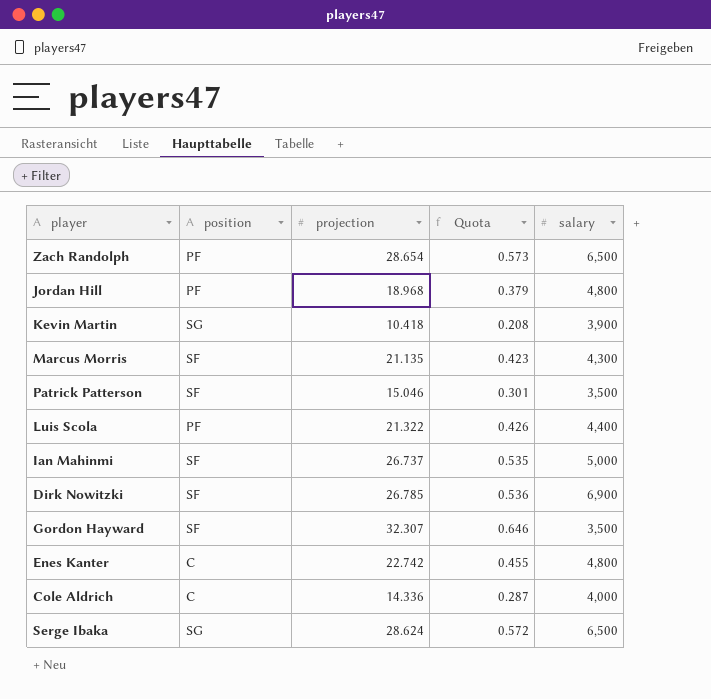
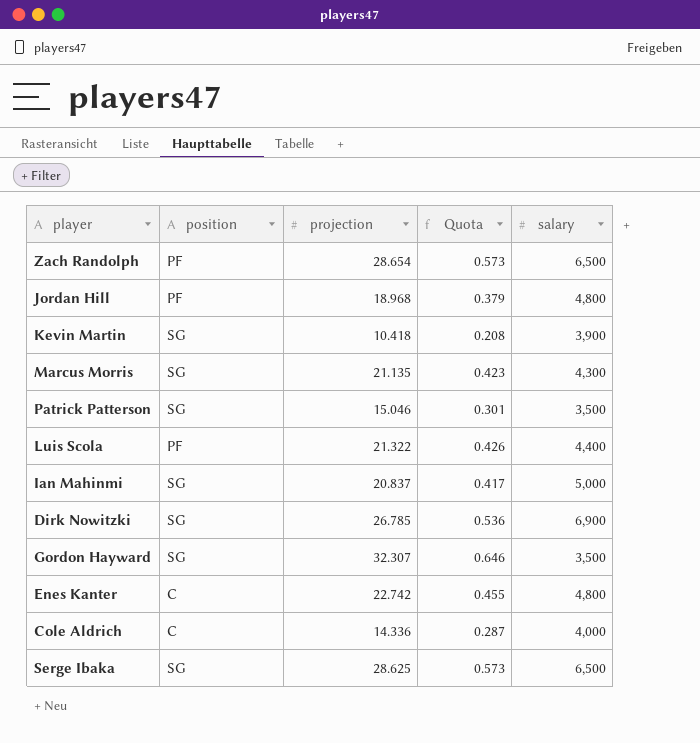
Marcus Morris | position: SF -> SG
Patrick Patterson | position: SF -> SG
Ian Mahinmi | position: SF -> SG
Ian Mahinmi | projection: 26.737 -> 20.837
Ian Mahinmi | Quota: 0.535 -> 0.417
Dirk Nowitzki | position: SF -> SG
Gordon Hayward | position: SF -> SG
Serge Ibaka | projection: 28.624 -> 28.625
Serge Ibaka | Quota: 0.572 -> 0.573

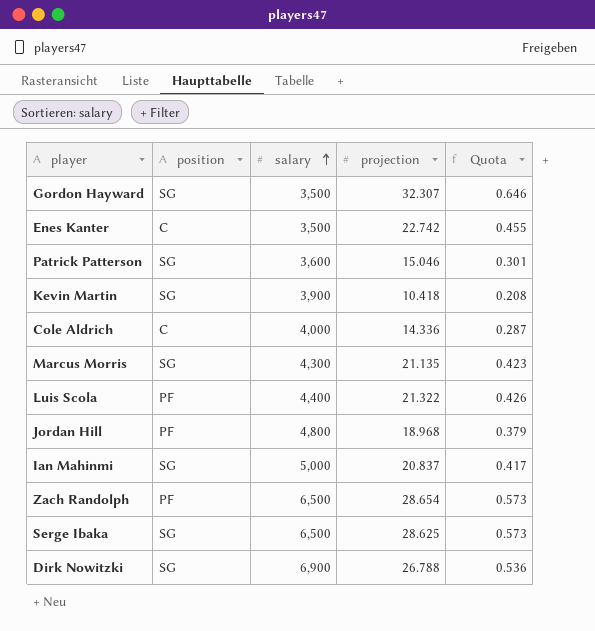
row order: none -> salary ascending
column salary | position: 5 -> 3
Enes Kanter | salary: 4,800 -> 3,500
Patrick Patterson | salary: 3,500 -> 3,600
Dirk Nowitzki | projection: 26.785 -> 26.788

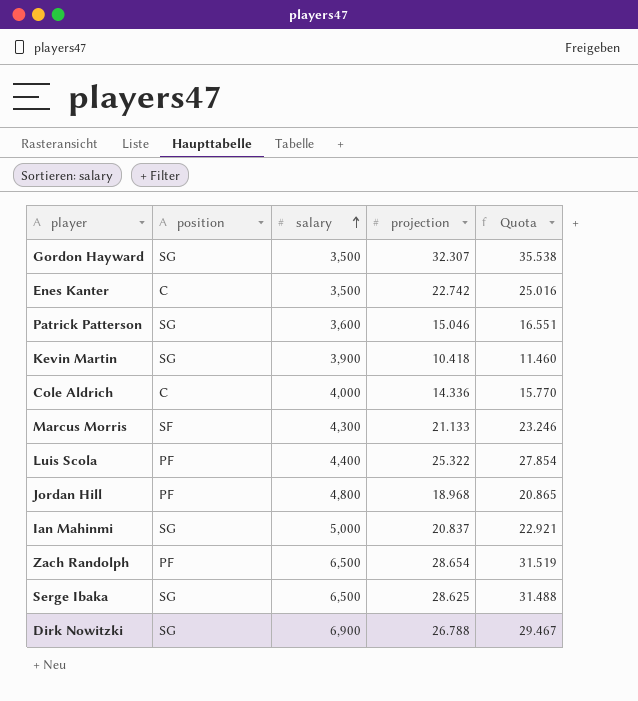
column Quota | formula: [projection] * 0.02 -> [projection] * 1.1
Marcus Morris | position: SG -> SF
Marcus Morris | projection: 21.135 -> 21.133
Luis Scola | projection: 21.322 -> 25.322

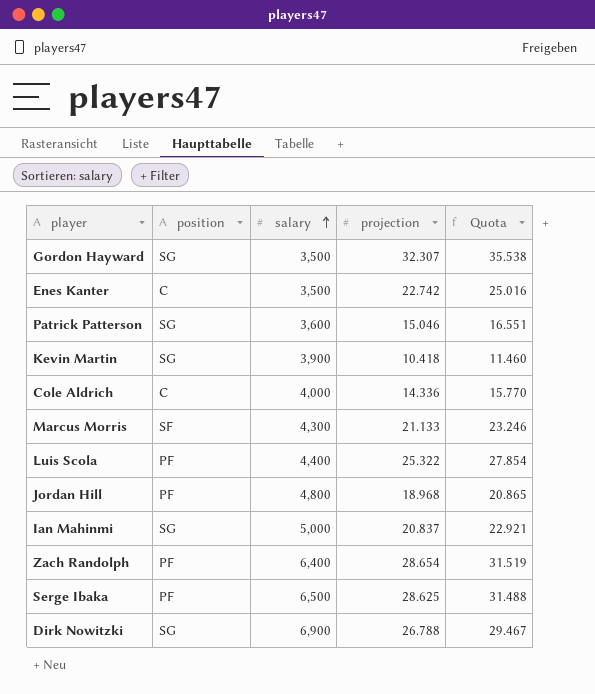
Zach Randolph | salary: 6,500 -> 6,400
Serge Ibaka | position: SG -> PF

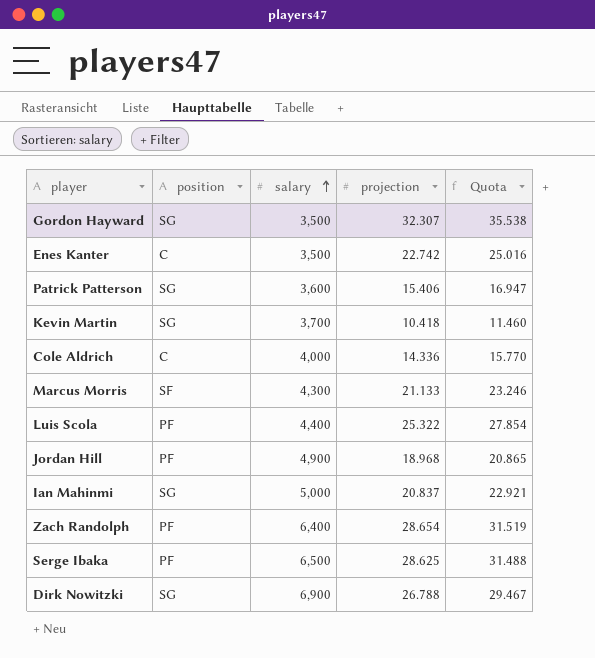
Patrick Patterson | projection: 15.046 -> 15.406
Patrick Patterson | Quota: 16.551 -> 16.947
Kevin Martin | salary: 3,900 -> 3,700
Jordan Hill | salary: 4,800 -> 4,900

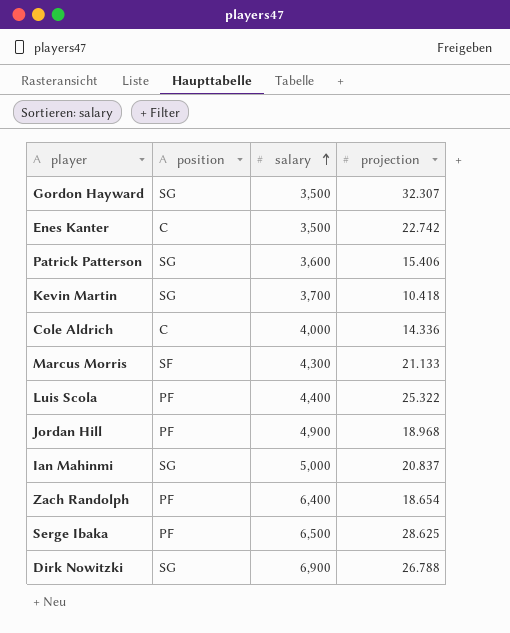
column Quota | formula: [projection] * 1.1 -> none
Zach Randolph | projection: 28.654 -> 18.654

